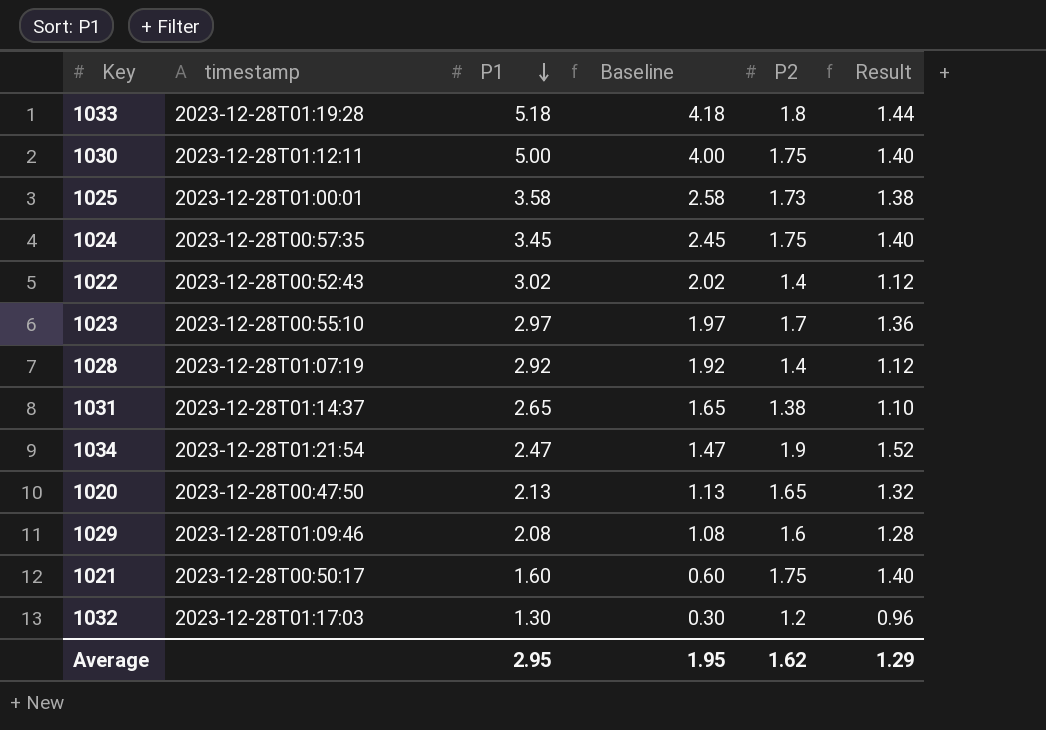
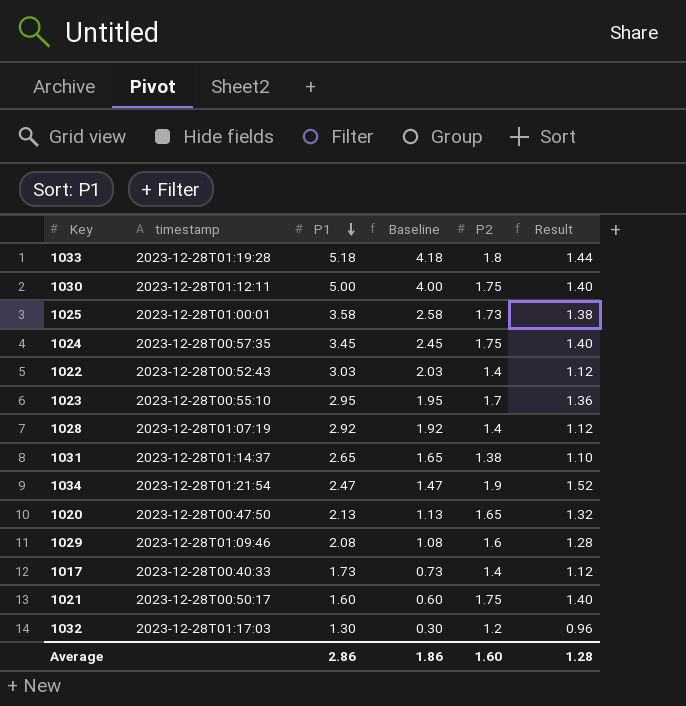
1022 | P1: 3.02 -> 3.03
1022 | Baseline: 2.02 -> 2.03
1023 | P1: 2.97 -> 2.95
1023 | Baseline: 1.97 -> 1.95
row 1017: none -> 2023-12-28T00:40:33 | 1.73 | 0.73 | 1.4 | 1.12
Average | P1: 2.95 -> 2.86
Average | Baseline: 1.95 -> 1.86
Average | P2: 1.62 -> 1.60
Average | Result: 1.29 -> 1.28

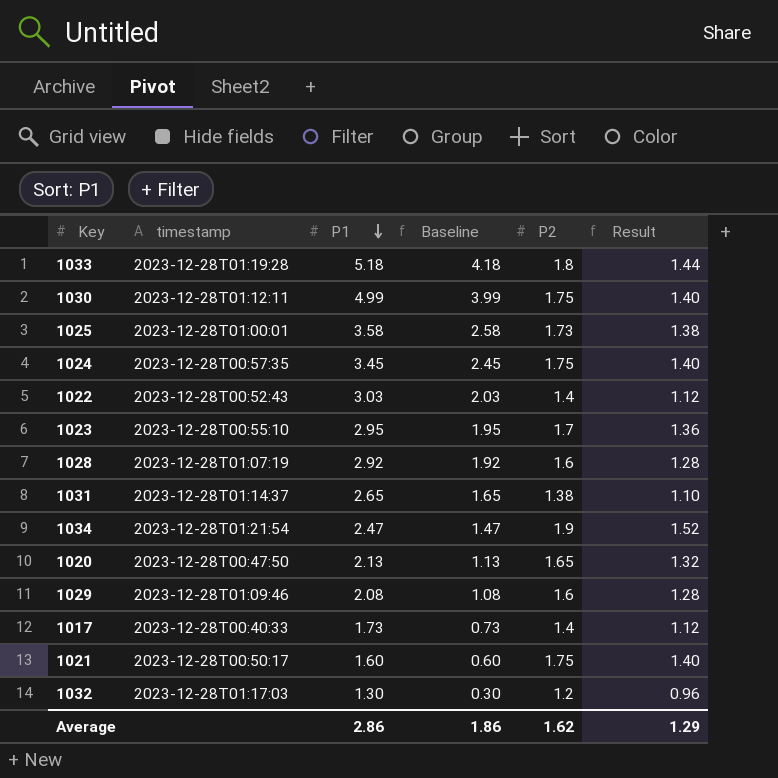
1030 | P1: 5.00 -> 4.99
1030 | Baseline: 4.00 -> 3.99
1028 | P2: 1.4 -> 1.6
1028 | Result: 1.12 -> 1.28
Average | P2: 1.60 -> 1.62
Average | Result: 1.28 -> 1.29

